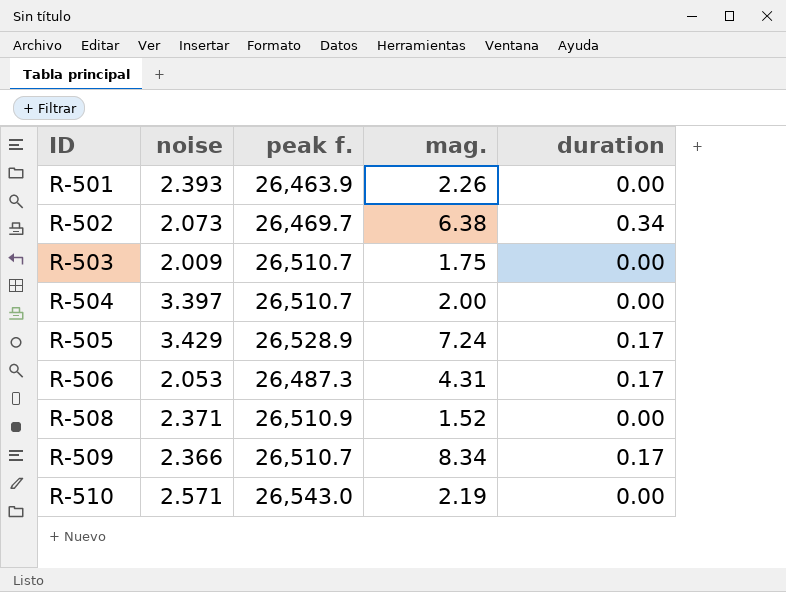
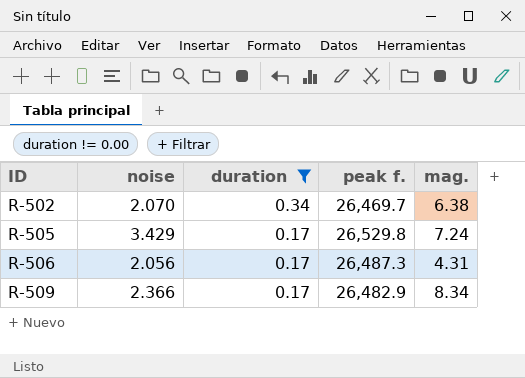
filter: none -> duration != 0.00
column duration | position: 5 -> 3
R-502 | noise: 2.073 -> 2.070
R-505 | peak f.: 26,528.9 -> 26,529.8
R-506 | noise: 2.053 -> 2.056
R-509 | peak f.: 26,510.7 -> 26,482.9

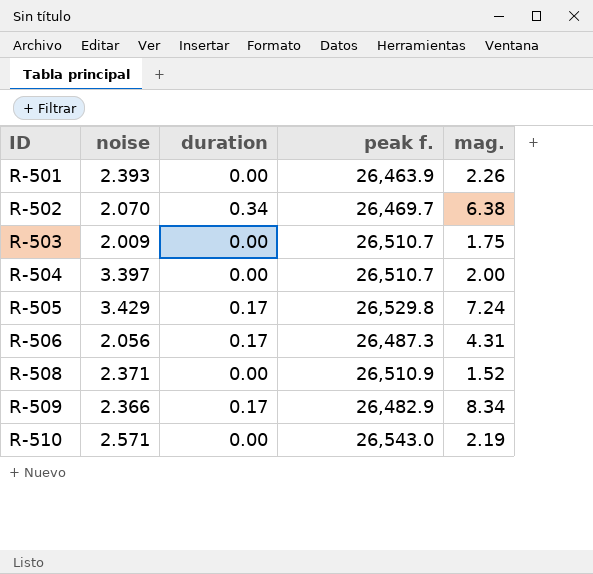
filter: duration != 0.00 -> none

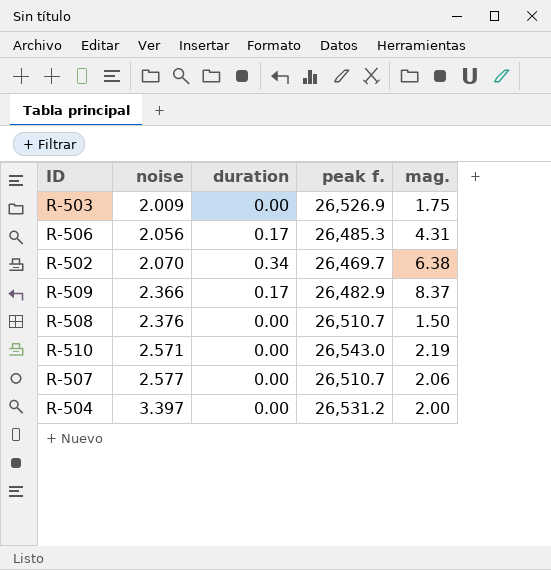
row order: ID ascending -> noise ascending
row R-501: 2.393 | 0.00 | 26,463.9 | 2.26 -> none
row R-505: 3.429 | 0.17 | 26,529.8 | 7.24 -> none
R-503 | peak f.: 26,510.7 -> 26,526.9
R-506 | peak f.: 26,487.3 -> 26,485.3
R-509 | mag.: 8.34 -> 8.37
R-508 | noise: 2.371 -> 2.376
R-508 | peak f.: 26,510.9 -> 26,510.7
R-508 | mag.: 1.52 -> 1.50
row R-507: none -> 2.577 | 0.00 | 26,510.7 | 2.06
R-504 | peak f.: 26,510.7 -> 26,531.2

